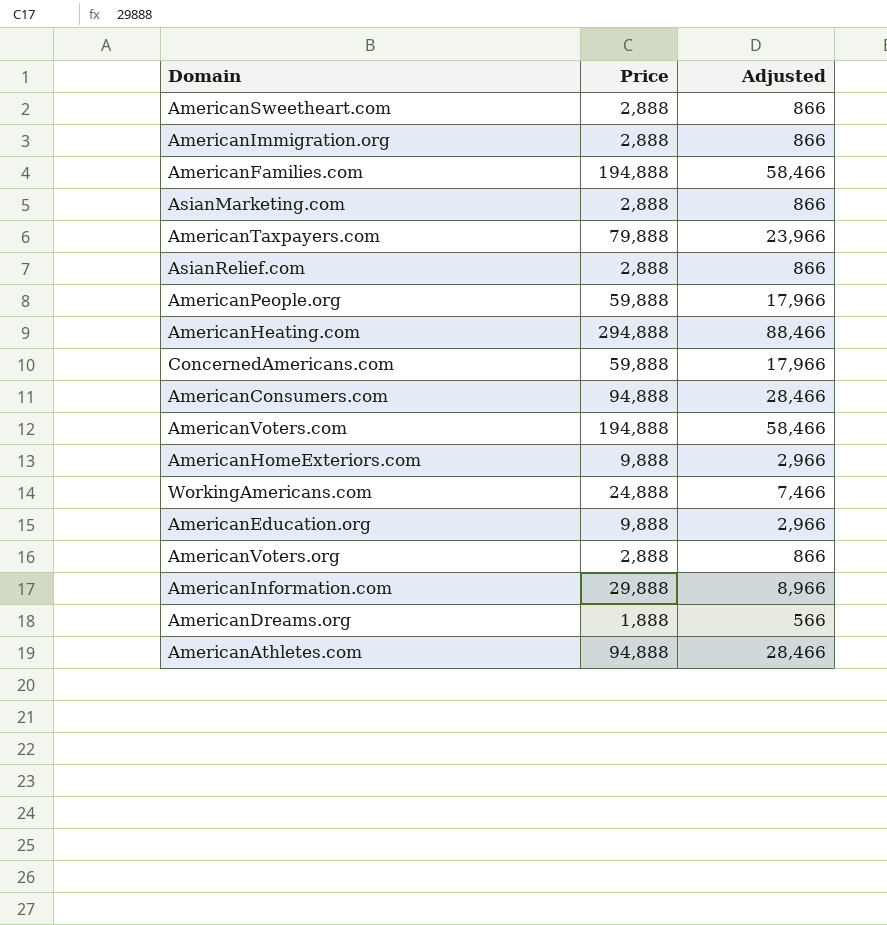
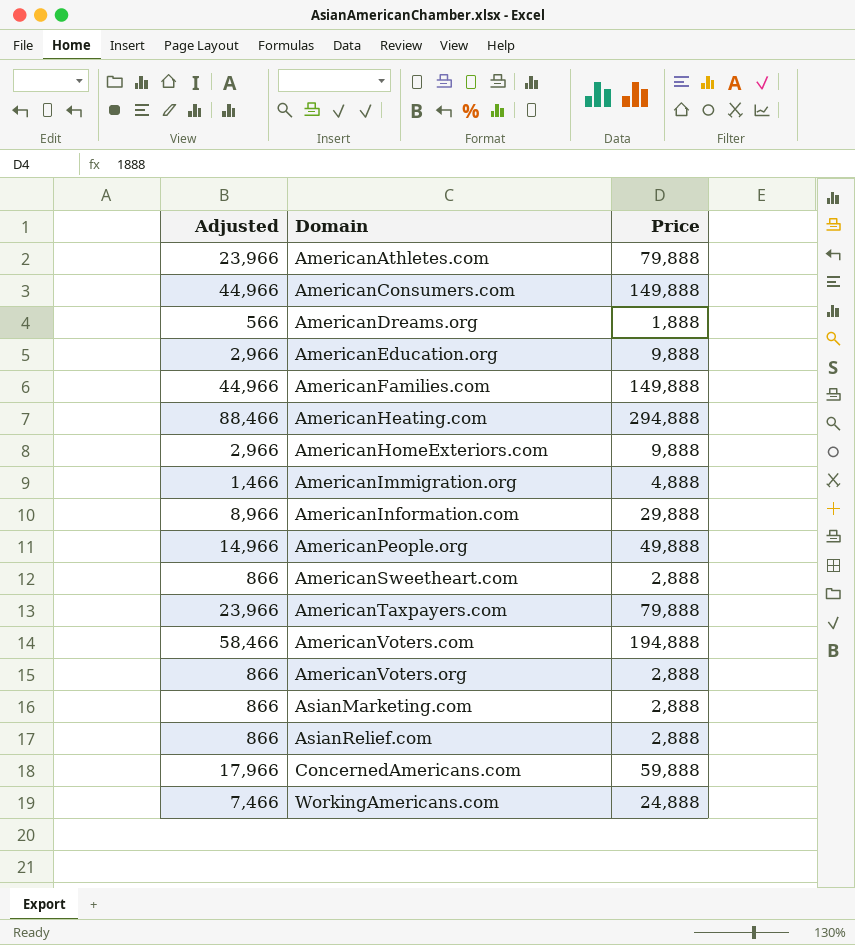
row order: none -> Domain ascending
column Adjusted | position: 3 -> 1
AmericanAthletes.com | Adjusted: 28,466 -> 23,966
AmericanAthletes.com | Price: 94,888 -> 79,888
AmericanConsumers.com | Adjusted: 28,466 -> 44,966
AmericanConsumers.com | Price: 94,888 -> 149,888
AmericanFamilies.com | Adjusted: 58,466 -> 44,966
AmericanFamilies.com | Price: 194,888 -> 149,888
AmericanImmigration.org | Adjusted: 866 -> 1,466
AmericanImmigration.org | Price: 2,888 -> 4,888
AmericanPeople.org | Adjusted: 17,966 -> 14,966
AmericanPeople.org | Price: 59,888 -> 49,888

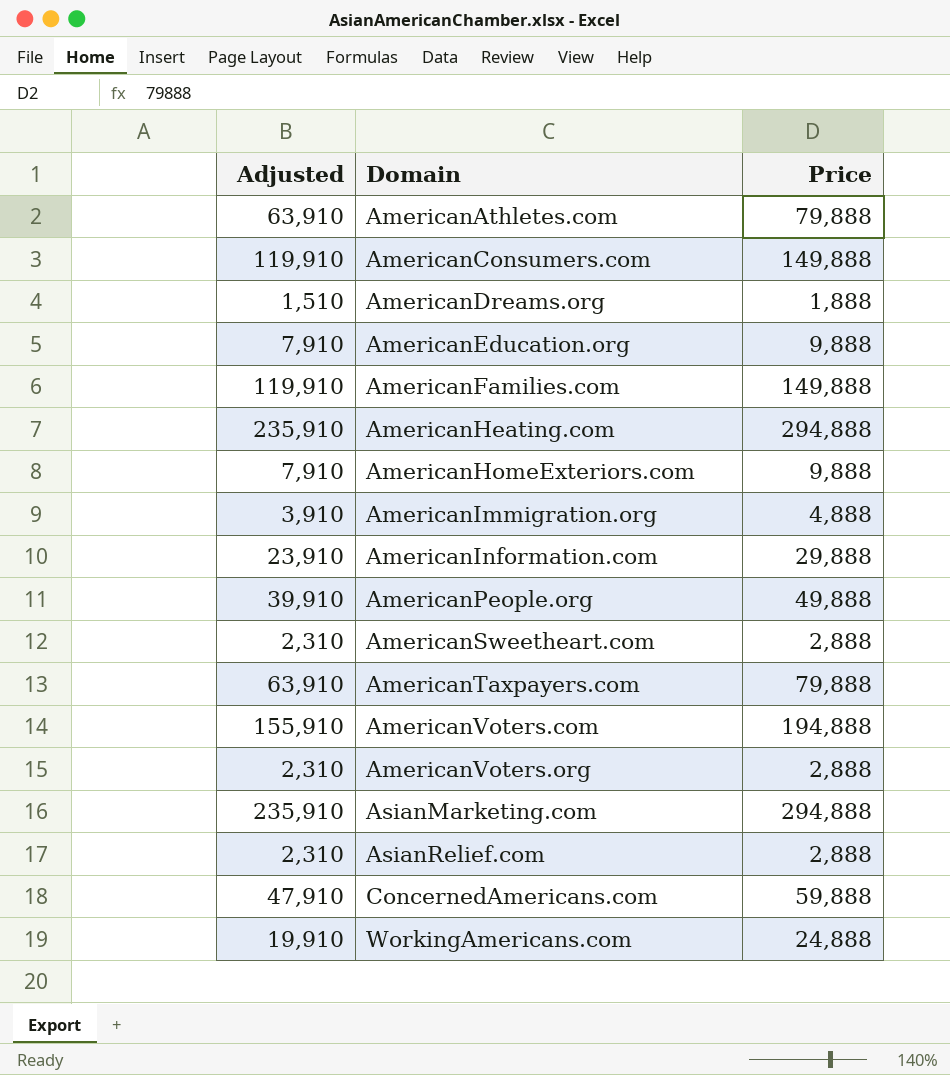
column Adjusted | formula: [Price] * 0.3 -> [Price] * 0.8
AsianMarketing.com | Price: 2,888 -> 294,888

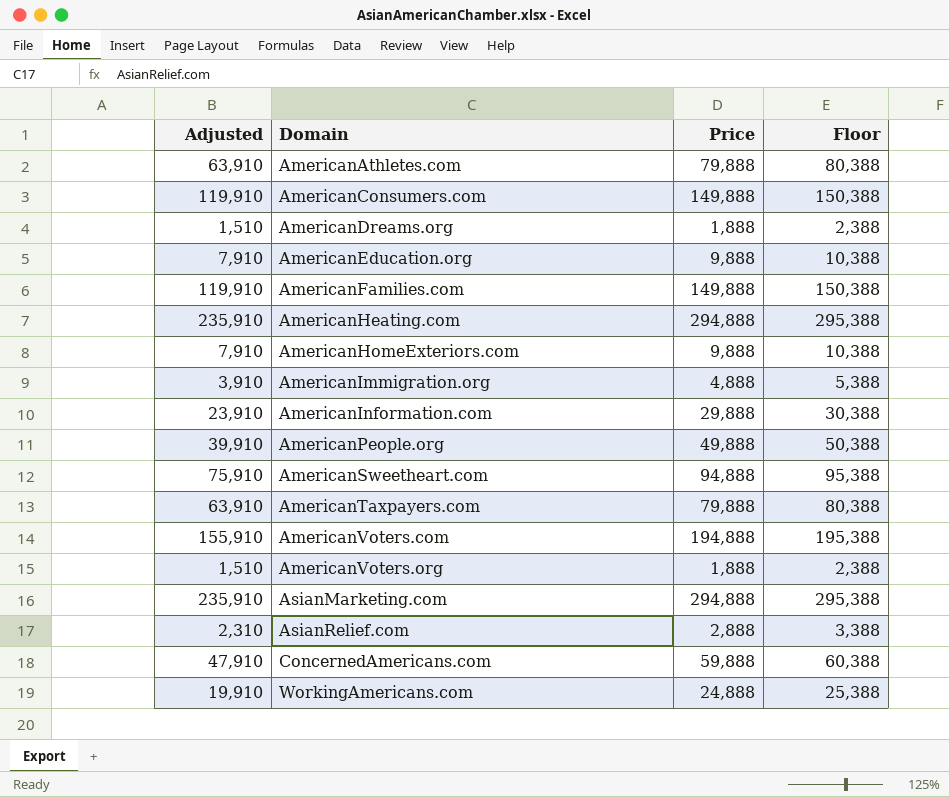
column Floor | formula: none -> [Price] + 500
AmericanSweetheart.com | Adjusted: 2,310 -> 75,910
AmericanSweetheart.com | Price: 2,888 -> 94,888
AmericanVoters.org | Adjusted: 2,310 -> 1,510
AmericanVoters.org | Price: 2,888 -> 1,888

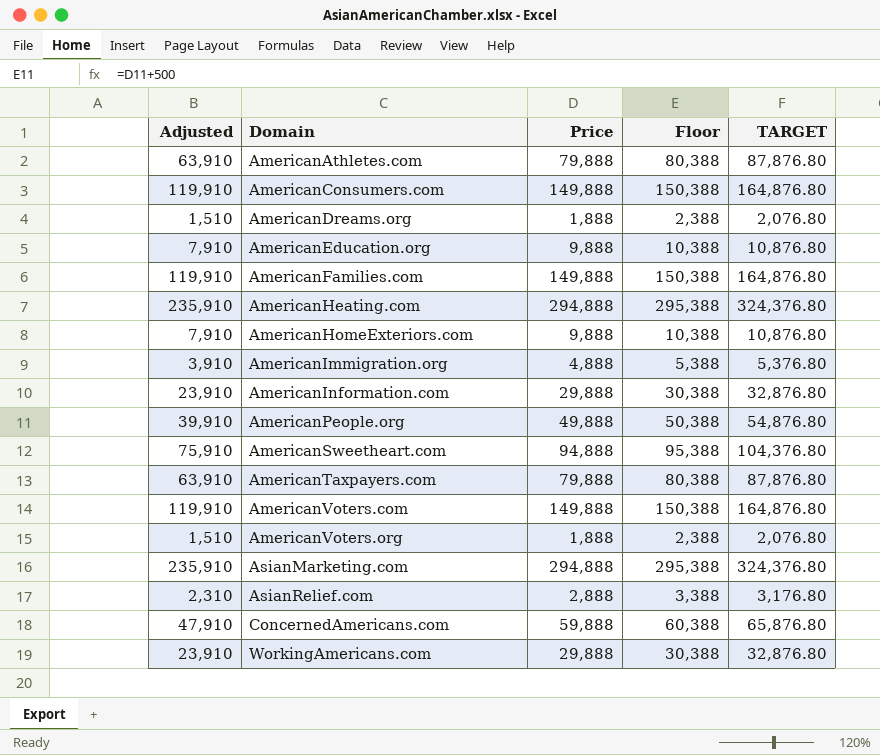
column TARGET | formula: none -> [Price] * 1.1
AmericanVoters.com | Adjusted: 155,910 -> 119,910
AmericanVoters.com | Price: 194,888 -> 149,888
AmericanVoters.com | Floor: 195,388 -> 150,388
WorkingAmericans.com | Adjusted: 19,910 -> 23,910
WorkingAmericans.com | Price: 24,888 -> 29,888
WorkingAmericans.com | Floor: 25,388 -> 30,388

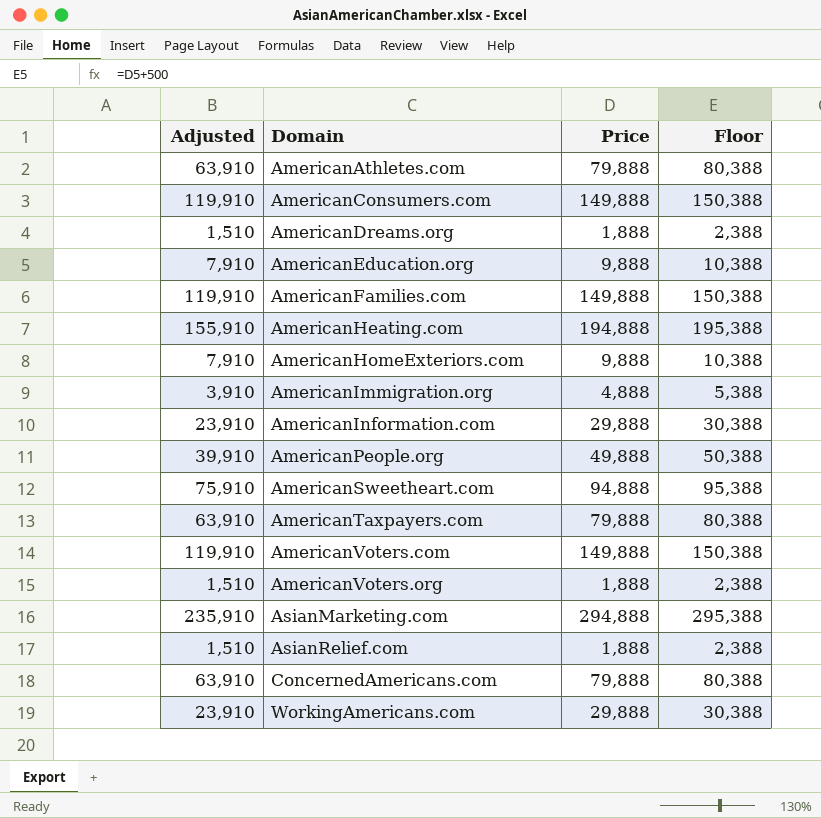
column TARGET | formula: [Price] * 1.1 -> none
AmericanHeating.com | Adjusted: 235,910 -> 155,910
AmericanHeating.com | Price: 294,888 -> 194,888
AmericanHeating.com | Floor: 295,388 -> 195,388
AsianRelief.com | Adjusted: 2,310 -> 1,510
AsianRelief.com | Price: 2,888 -> 1,888
AsianRelief.com | Floor: 3,388 -> 2,388
ConcernedAmericans.com | Adjusted: 47,910 -> 63,910
ConcernedAmericans.com | Price: 59,888 -> 79,888
ConcernedAmericans.com | Floor: 60,388 -> 80,388

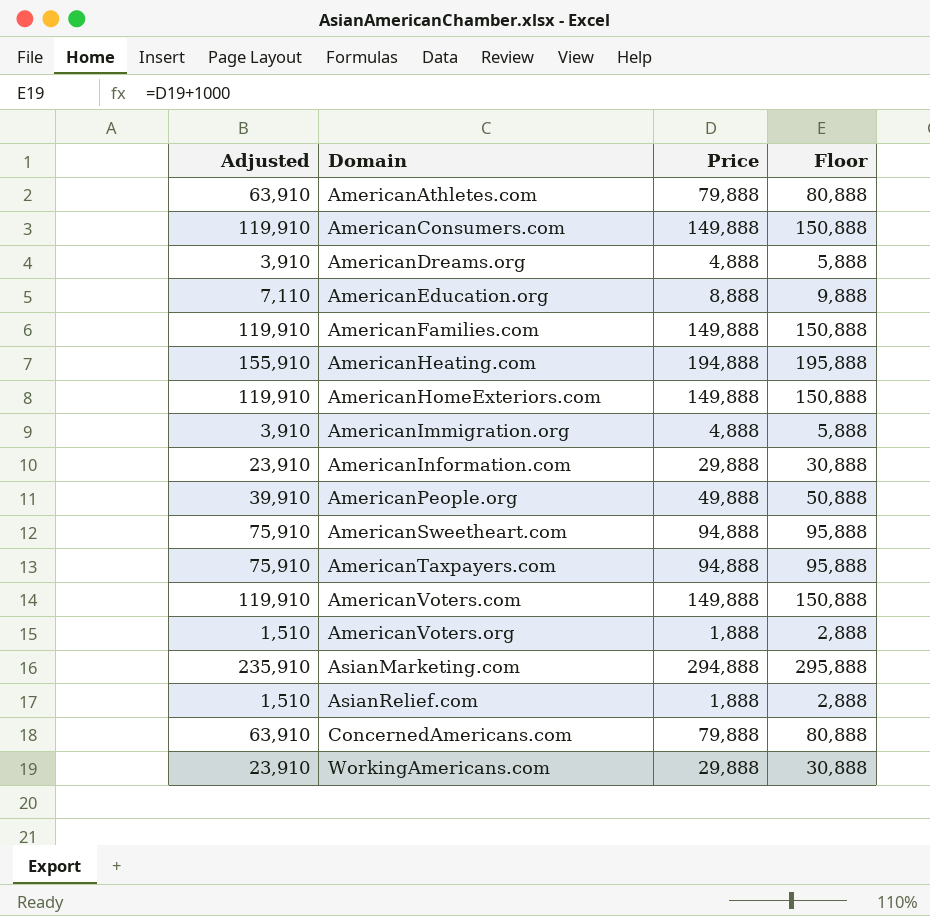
column Floor | formula: [Price] + 500 -> [Price] + 1000
AmericanDreams.org | Adjusted: 1,510 -> 3,910
AmericanDreams.org | Price: 1,888 -> 4,888
AmericanEducation.org | Adjusted: 7,910 -> 7,110
AmericanEducation.org | Price: 9,888 -> 8,888
AmericanHomeExteriors.com | Adjusted: 7,910 -> 119,910
AmericanHomeExteriors.com | Price: 9,888 -> 149,888
AmericanTaxpayers.com | Adjusted: 63,910 -> 75,910
AmericanTaxpayers.com | Price: 79,888 -> 94,888

